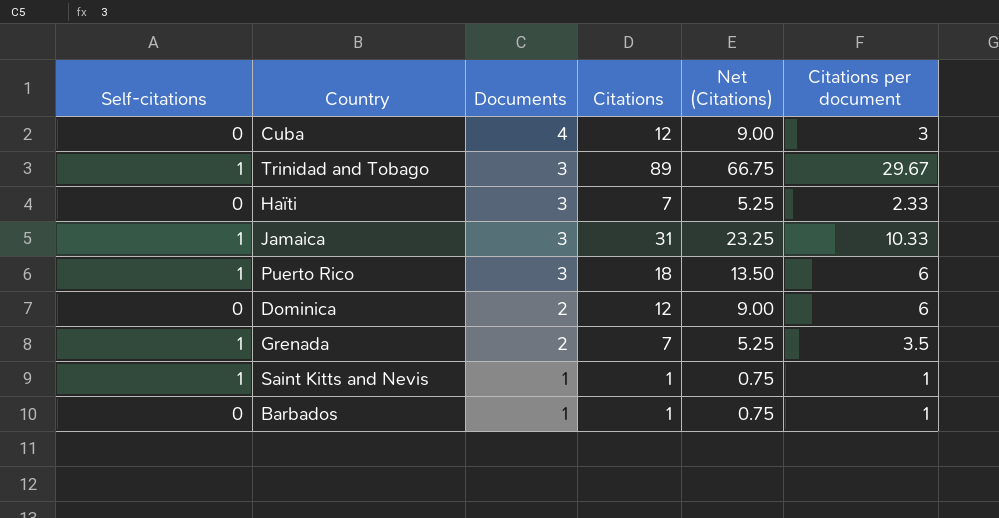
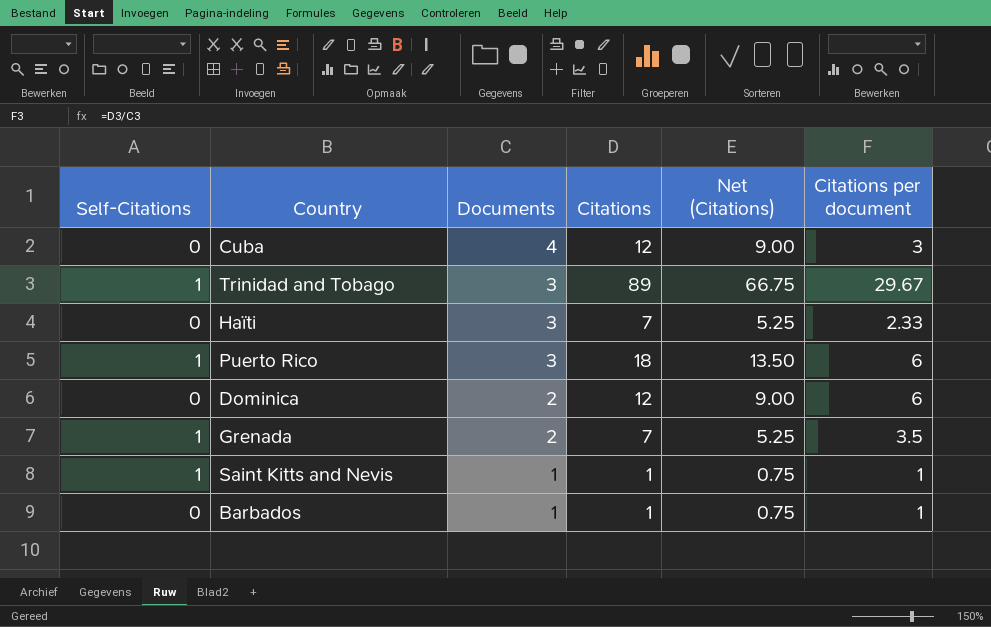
column name: Self-citations -> Self-Citations
row Jamaica: 1 | 3 | 31 | 23.25 | 10.33 -> none

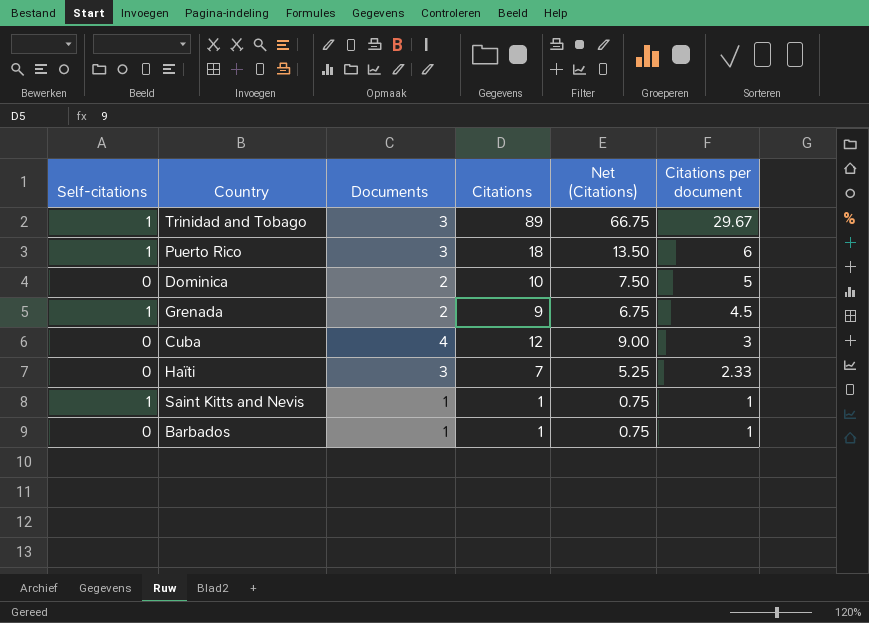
row order: Documents descending -> Citations per document descending
column name: Self-Citations -> Self-citations
Dominica | Citations: 12 -> 10
Dominica | Net (Citations): 9.00 -> 7.50
Dominica | Citations per document: 6 -> 5
Grenada | Citations: 7 -> 9
Grenada | Net (Citations): 5.25 -> 6.75
Grenada | Citations per document: 3.5 -> 4.5

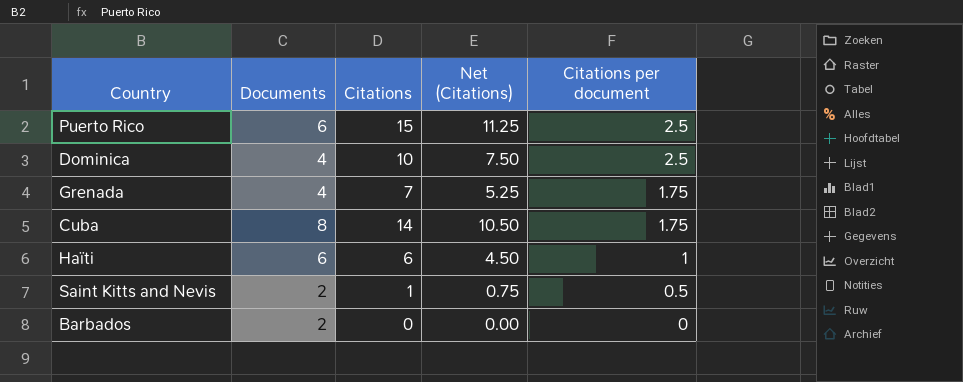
column Self-citations | position: 1 -> none
row Trinidad and Tobago: 1 | 3 | 89 | 66.75 | 29.67 -> none
Puerto Rico | Documents: 3 -> 6
Puerto Rico | Citations: 18 -> 15
Puerto Rico | Net (Citations): 13.50 -> 11.25
Puerto Rico | Citations per document: 6 -> 2.5
Dominica | Documents: 2 -> 4
Dominica | Citations per document: 5 -> 2.5
Grenada | Documents: 2 -> 4
Grenada | Citations: 9 -> 7
Grenada | Net (Citations): 6.75 -> 5.25
Grenada | Citations per document: 4.5 -> 1.75
Cuba | Documents: 4 -> 8
Cuba | Citations: 12 -> 14
Cuba | Net (Citations): 9.00 -> 10.50
Cuba | Citations per document: 3 -> 1.75
Haïti | Documents: 3 -> 6
Haïti | Citations: 7 -> 6
Haïti | Net (Citations): 5.25 -> 4.50
Haïti | Citations per document: 2.33 -> 1
Saint Kitts and Nevis | Documents: 1 -> 2
Saint Kitts and Nevis | Citations per document: 1 -> 0.5
Barbados | Documents: 1 -> 2
Barbados | Citations: 1 -> 0
Barbados | Net (Citations): 0.75 -> 0.00
Barbados | Citations per document: 1 -> 0

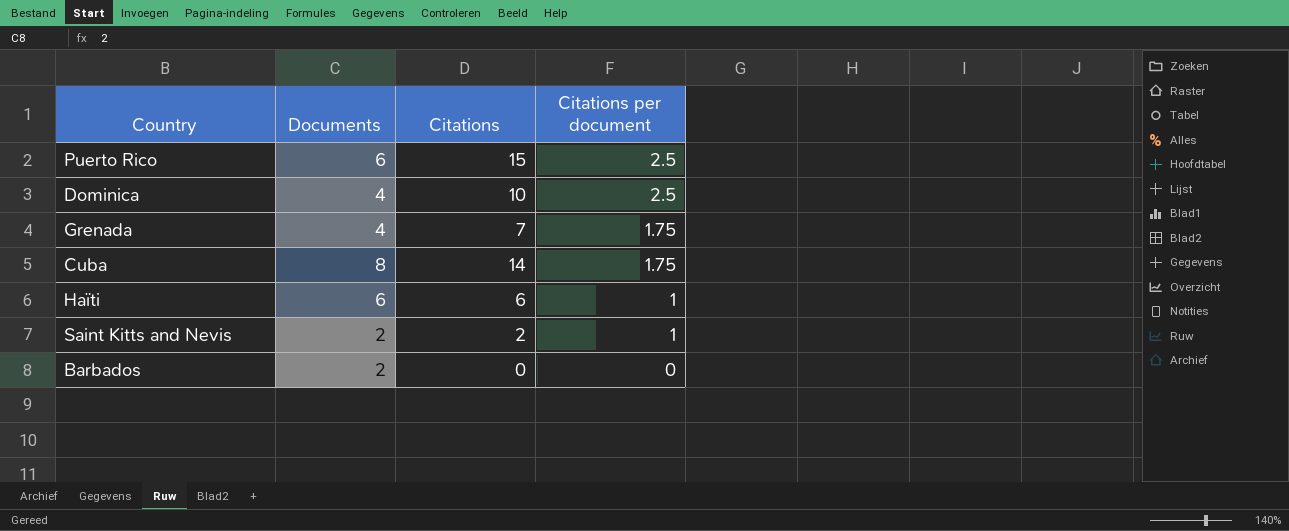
column Net (Citations) | formula: [Citations] * 0.75 -> none
Saint Kitts and Nevis | Citations: 1 -> 2
Saint Kitts and Nevis | Citations per document: 0.5 -> 1

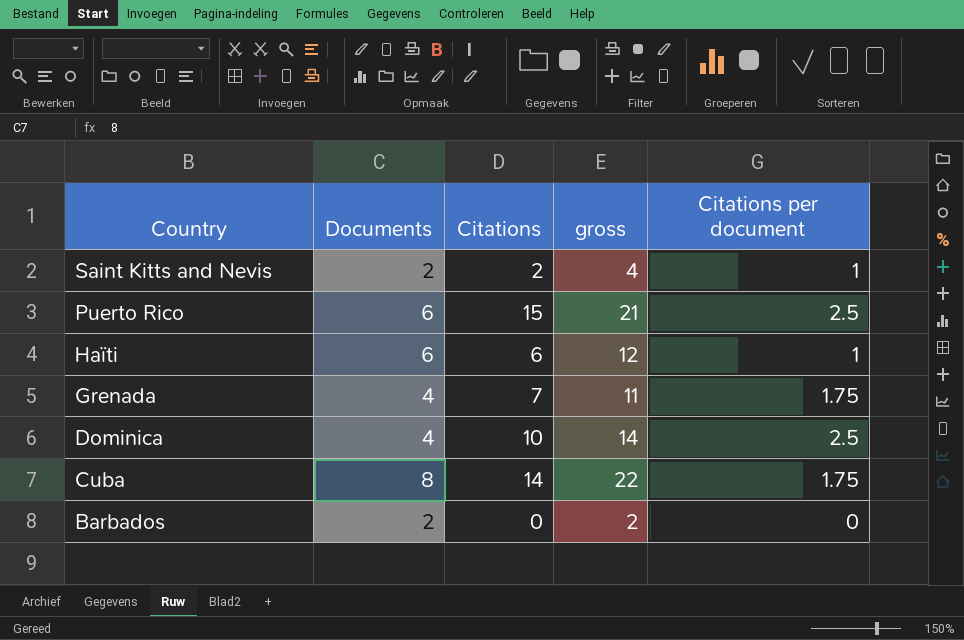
row order: Citations per document descending -> Country descending
column gross | formula: none -> [Documents] + [Citations]

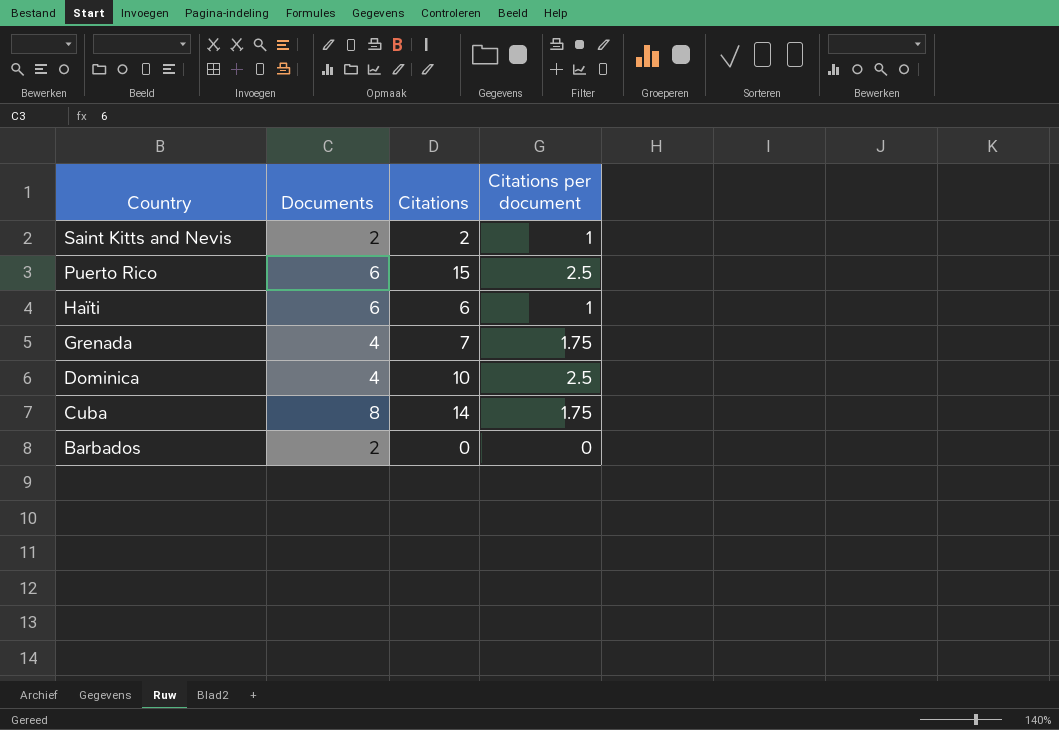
column gross | formula: [Documents] + [Citations] -> none

